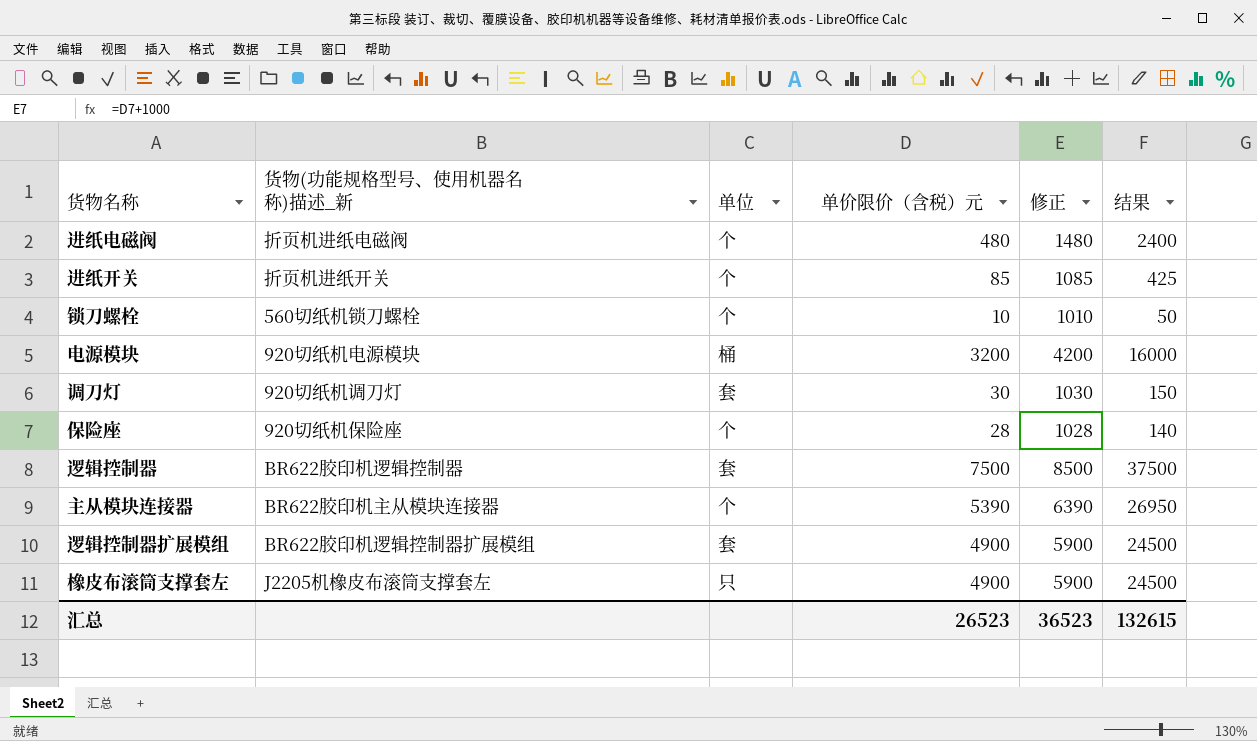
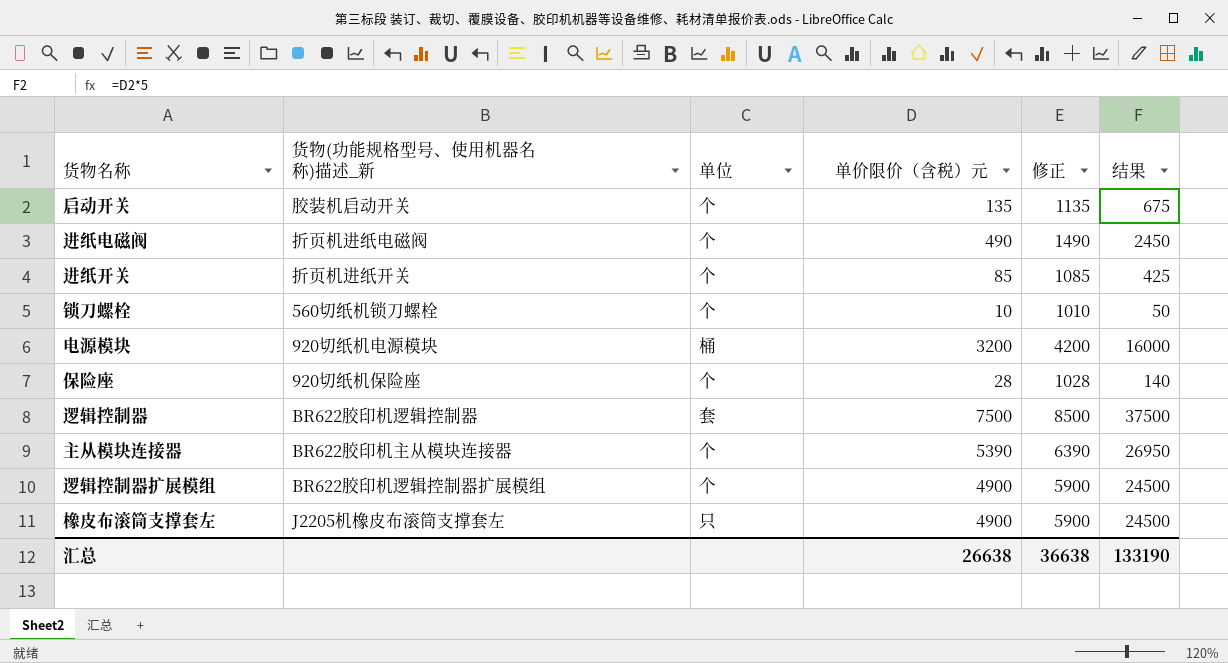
row 调刀灯: 920切纸机调刀灯 | 套 | 30 | 1030 | 150 -> none
row 启动开关: none -> 胶装机启动开关 | 个 | 135 | 1135 | 675
进纸电磁阀 | 单价限价（含税）元: 480 -> 490
进纸电磁阀 | 修正: 1480 -> 1490
进纸电磁阀 | 结果: 2400 -> 2450
逻辑控制器扩展模组 | 单位: 套 -> 个
汇总 | 单价限价（含税）元: 26523 -> 26638
汇总 | 修正: 36523 -> 36638
汇总 | 结果: 132615 -> 133190

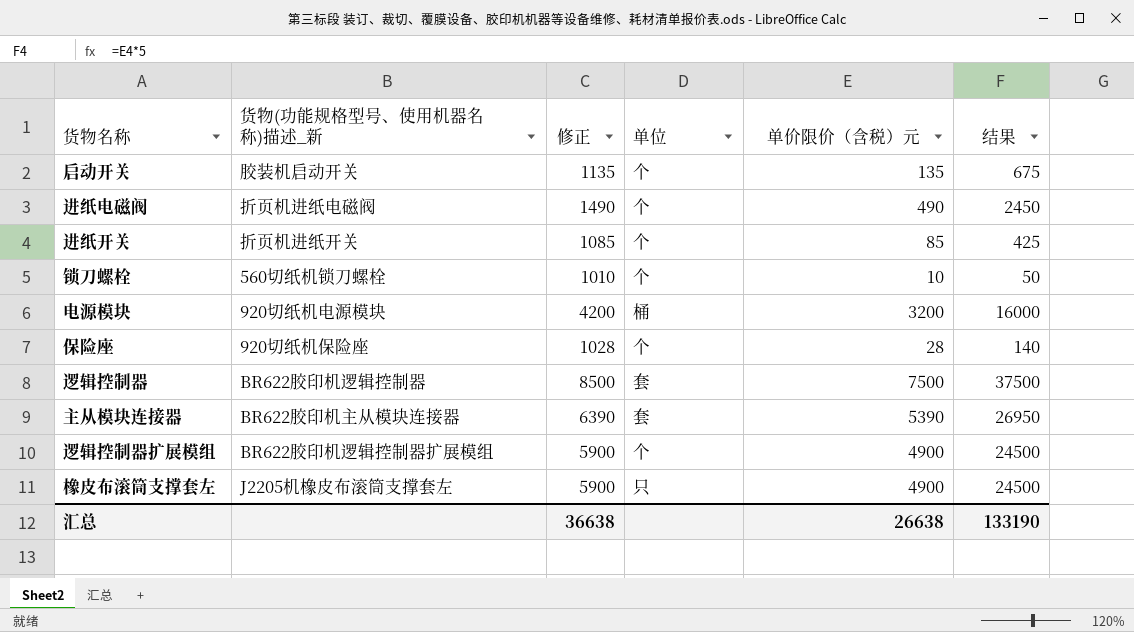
column 修正 | position: 5 -> 3
主从模块连接器 | 单位: 个 -> 套

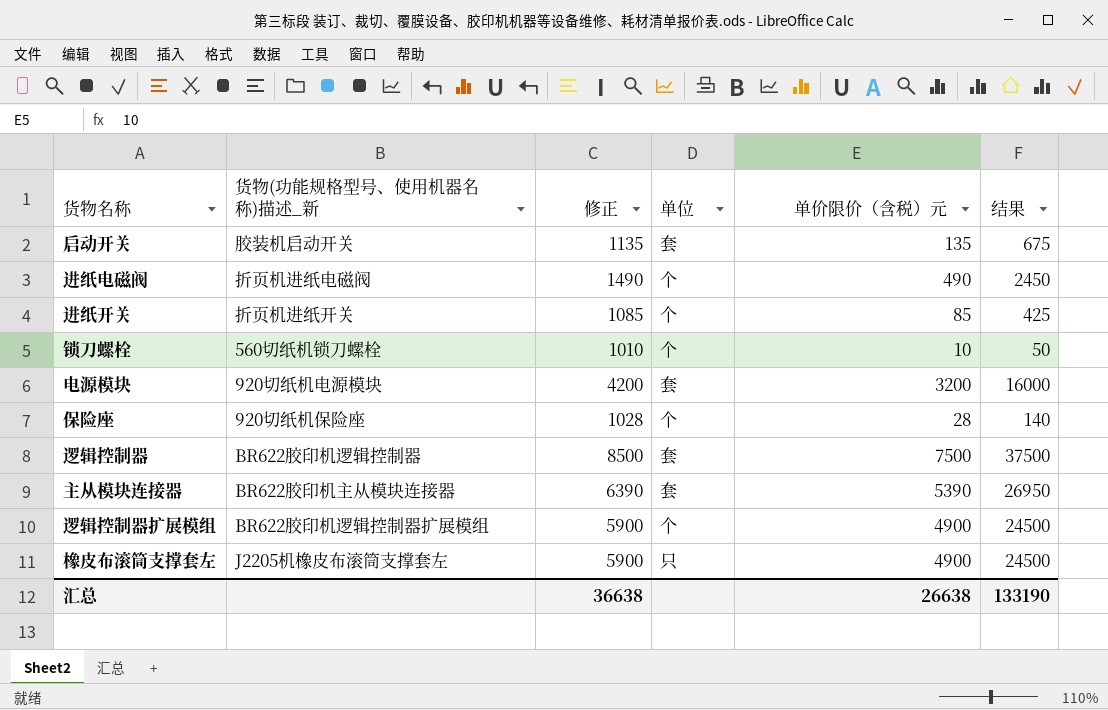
启动开关 | 单位: 个 -> 套
电源模块 | 单位: 桶 -> 套

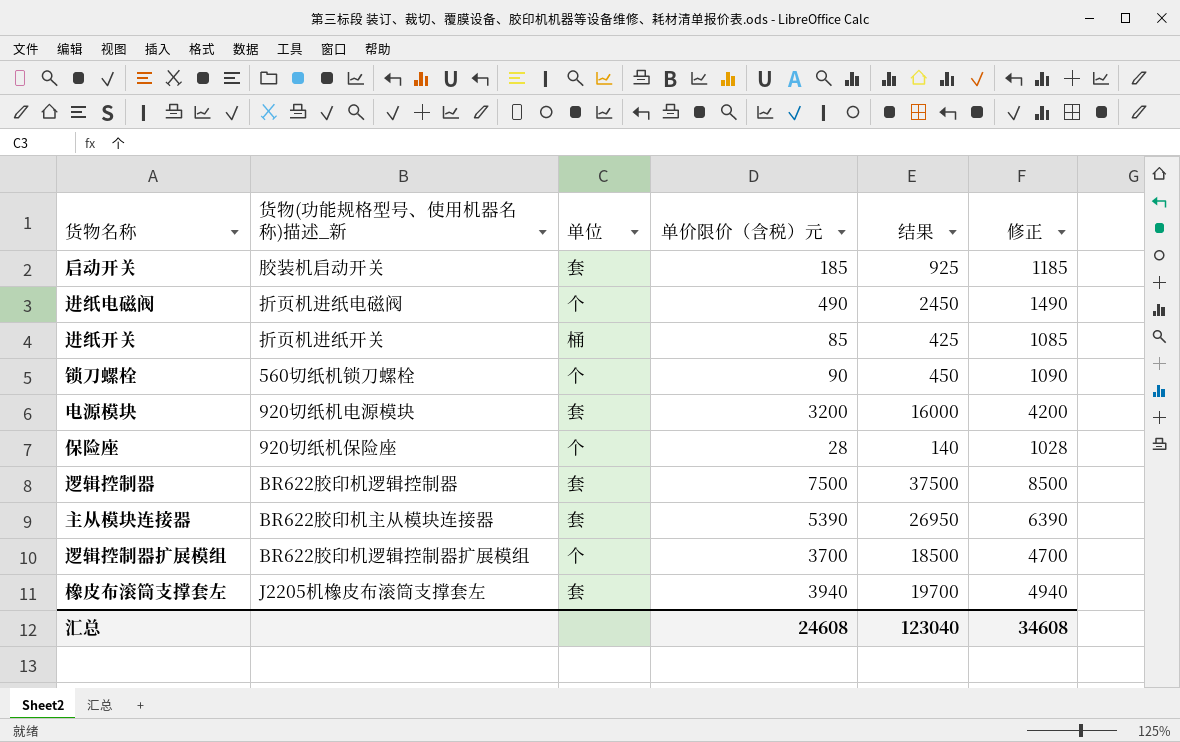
column 修正 | position: 3 -> 6
启动开关 | 单价限价（含税）元: 135 -> 185
启动开关 | 结果: 675 -> 925
启动开关 | 修正: 1135 -> 1185
进纸开关 | 单位: 个 -> 桶
锁刀螺栓 | 单价限价（含税）元: 10 -> 90
锁刀螺栓 | 结果: 50 -> 450
锁刀螺栓 | 修正: 1010 -> 1090
逻辑控制器扩展模组 | 单价限价（含税）元: 4900 -> 3700
逻辑控制器扩展模组 | 结果: 24500 -> 18500
逻辑控制器扩展模组 | 修正: 5900 -> 4700
橡皮布滚筒支撑套左 | 单位: 只 -> 套
橡皮布滚筒支撑套左 | 单价限价（含税）元: 4900 -> 3940
橡皮布滚筒支撑套左 | 结果: 24500 -> 19700
橡皮布滚筒支撑套左 | 修正: 5900 -> 4940
汇总 | 单价限价（含税）元: 26638 -> 24608
汇总 | 结果: 133190 -> 123040
汇总 | 修正: 36638 -> 34608

